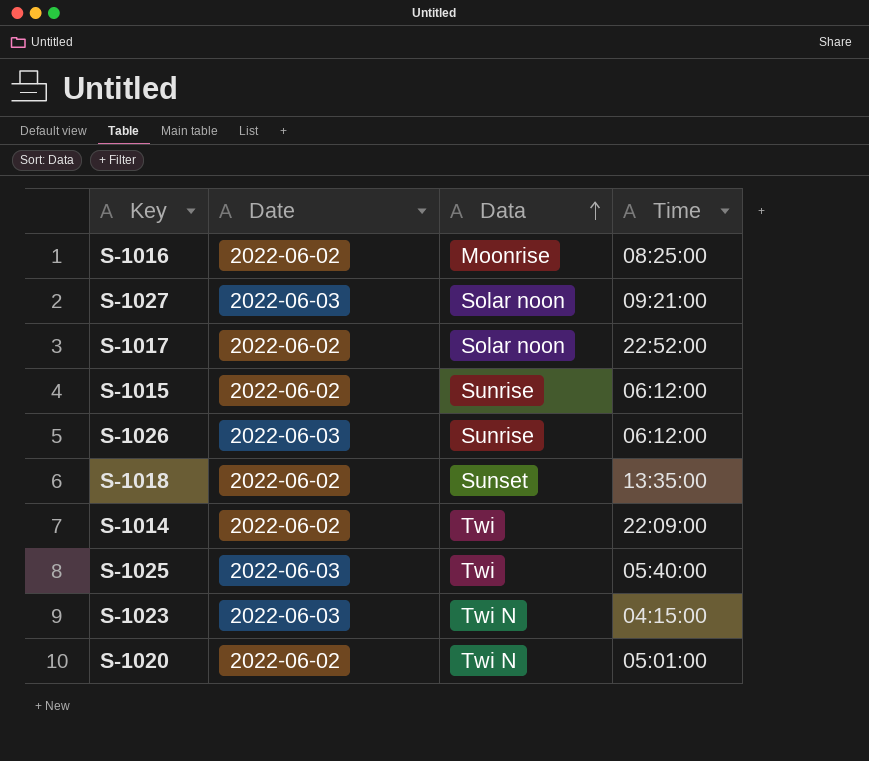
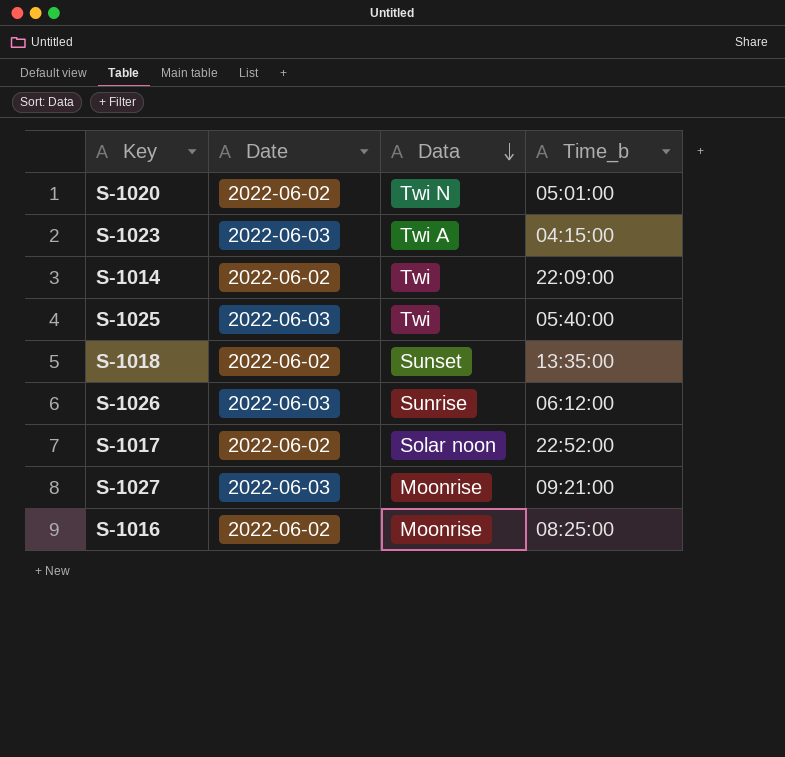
row order: Data ascending -> Data descending
column name: Time -> Time_b
row S-1015: 2022-06-02 | Sunrise | 06:12:00 -> none
S-1023 | Data: Twi N -> Twi A
S-1027 | Data: Solar noon -> Moonrise

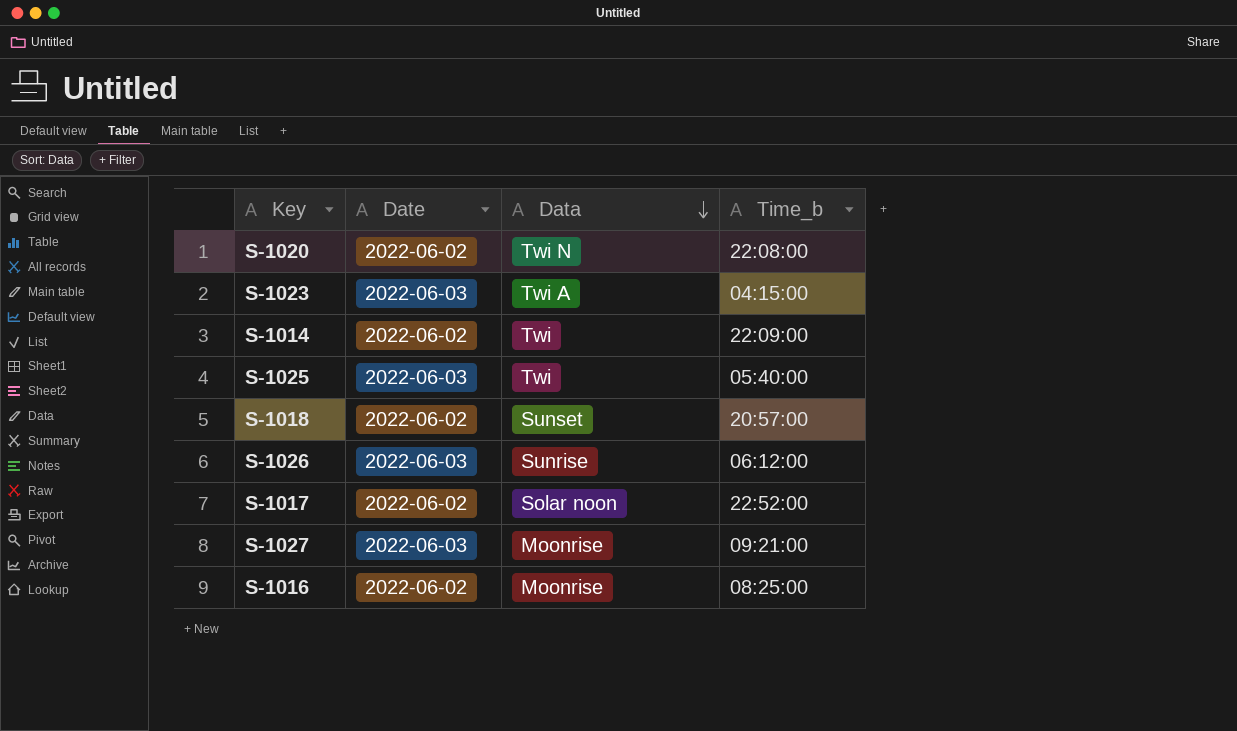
S-1020 | Time_b: 05:01:00 -> 22:08:00
S-1018 | Time_b: 13:35:00 -> 20:57:00

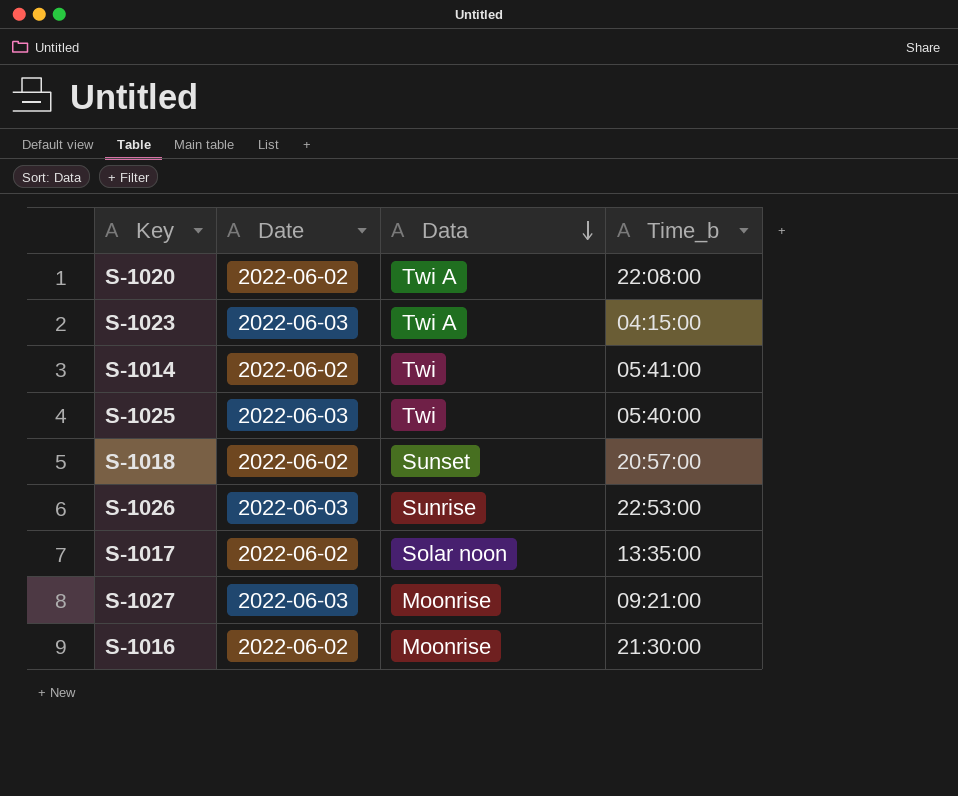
S-1020 | Data: Twi N -> Twi A
S-1014 | Time_b: 22:09:00 -> 05:41:00
S-1026 | Time_b: 06:12:00 -> 22:53:00
S-1017 | Time_b: 22:52:00 -> 13:35:00
S-1016 | Time_b: 08:25:00 -> 21:30:00

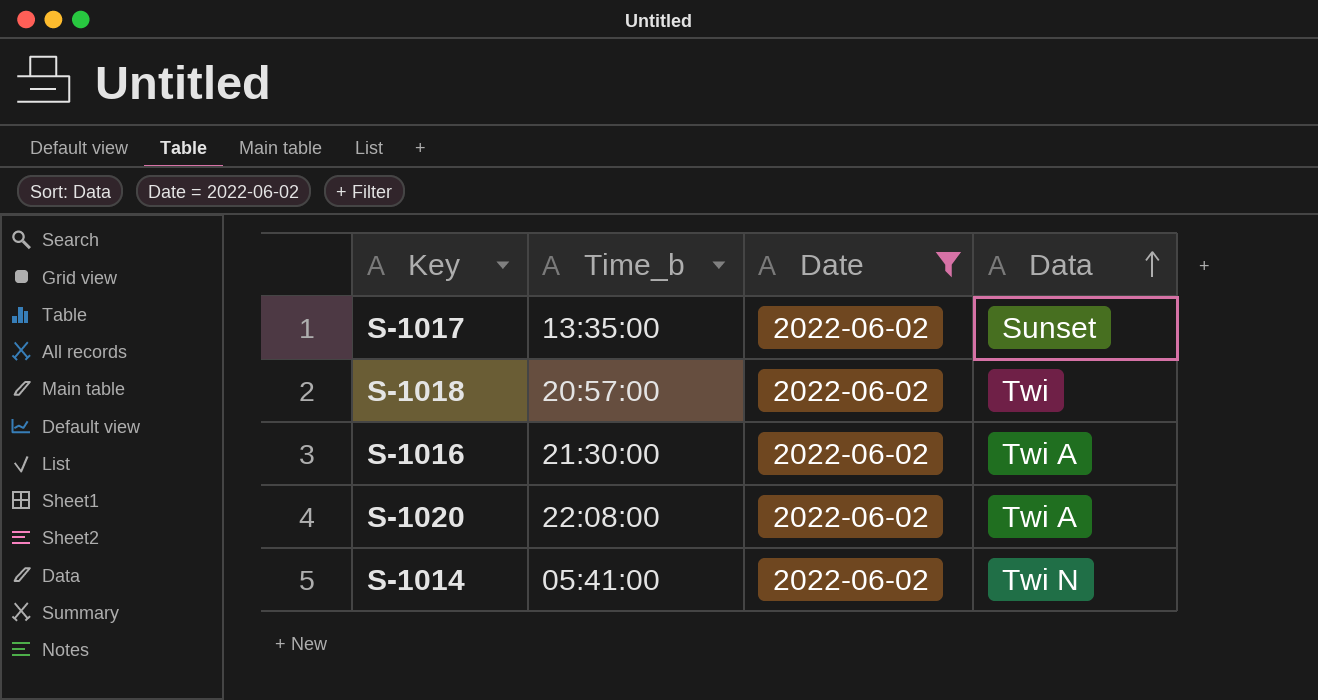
filter: none -> Date = 2022-06-02
row order: Data descending -> Data ascending
column Time_b | position: 4 -> 2
S-1017 | Data: Solar noon -> Sunset
S-1018 | Data: Sunset -> Twi
S-1016 | Data: Moonrise -> Twi A
S-1014 | Data: Twi -> Twi N

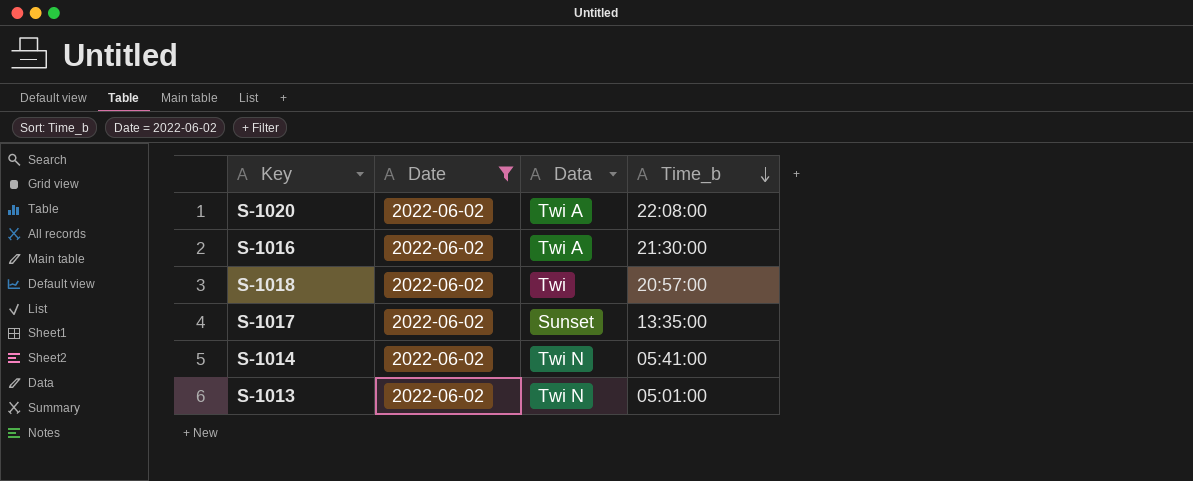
row order: Data ascending -> Time_b descending
column Time_b | position: 2 -> 4
row S-1013: none -> 2022-06-02 | Twi N | 05:01:00

